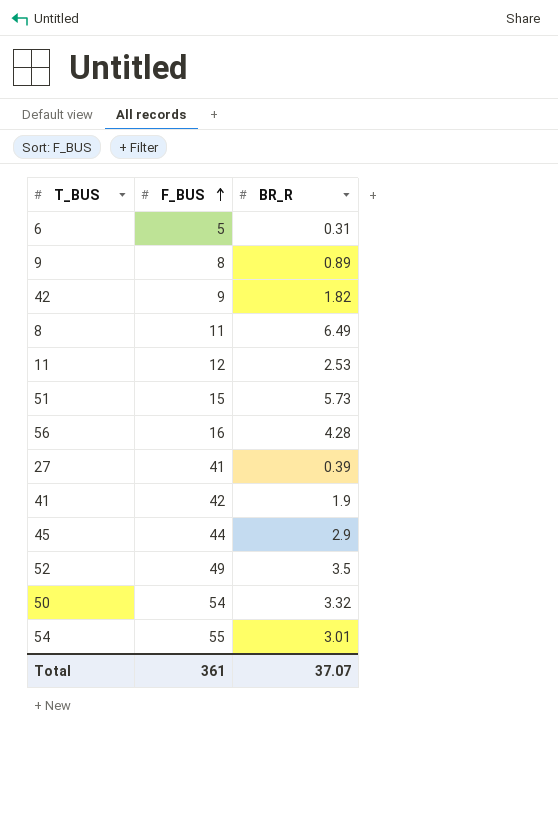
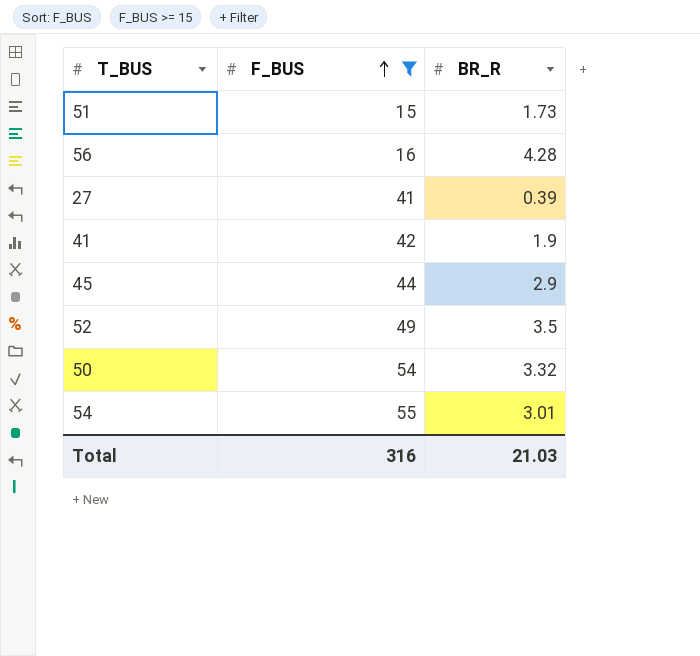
filter: none -> F_BUS >= 15
51 | BR_R: 5.73 -> 1.73
Total | F_BUS: 361 -> 316
Total | BR_R: 37.07 -> 21.03

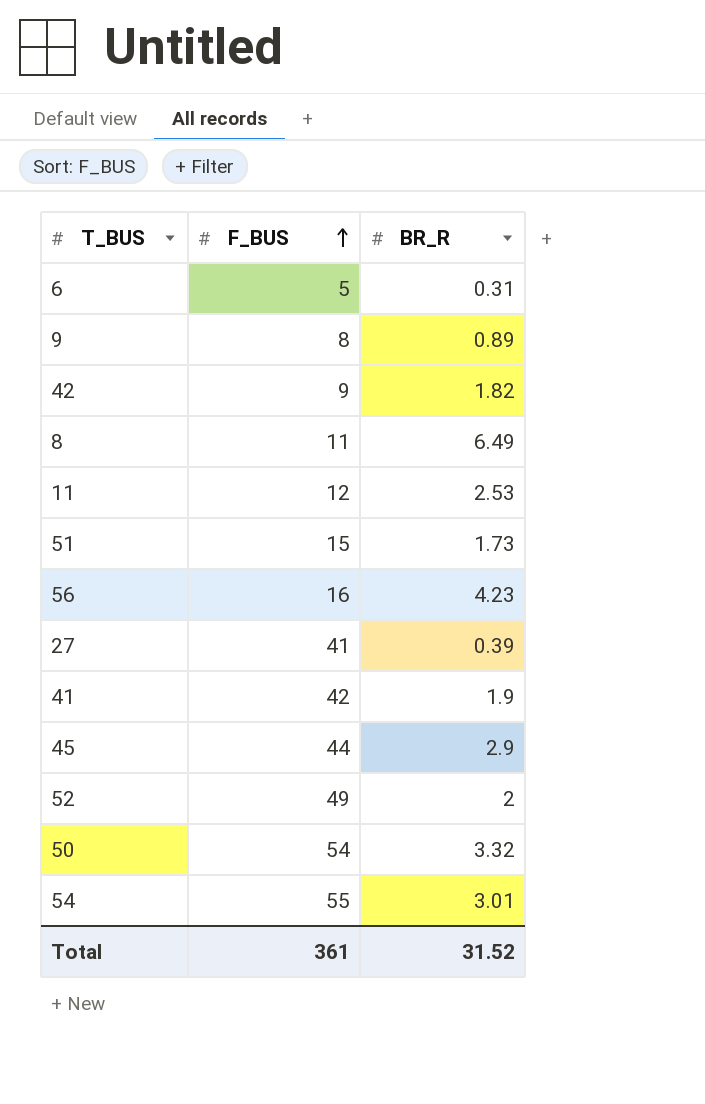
filter: F_BUS >= 15 -> none
56 | BR_R: 4.28 -> 4.23
52 | BR_R: 3.5 -> 2
Total | F_BUS: 316 -> 361
Total | BR_R: 21.03 -> 31.52

